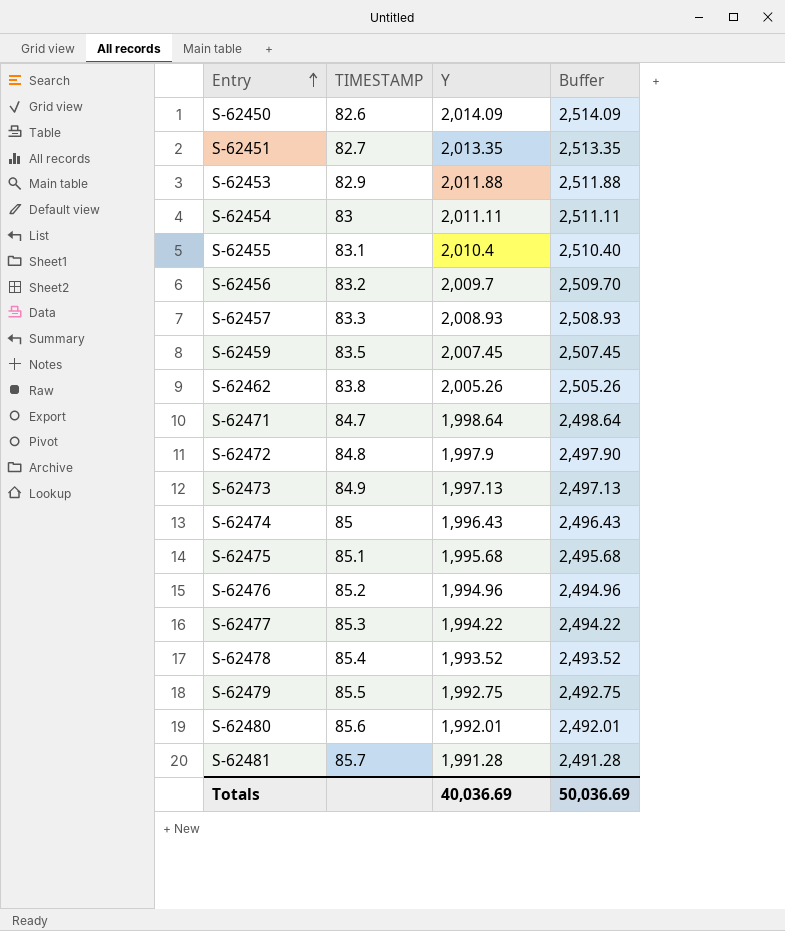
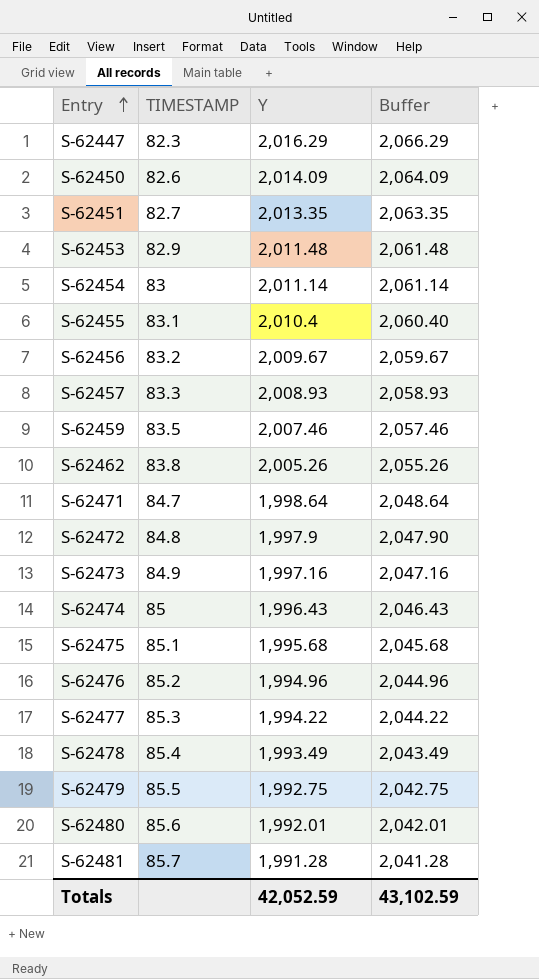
column Buffer | formula: [Y] + 500 -> [Y] + 50
row S-62447: none -> 82.3 | 2,016.29 | 2,066.29
S-62453 | Y: 2,011.88 -> 2,011.48
S-62454 | Y: 2,011.11 -> 2,011.14
S-62456 | Y: 2,009.7 -> 2,009.67
S-62459 | Y: 2,007.45 -> 2,007.46
S-62473 | Y: 1,997.13 -> 1,997.16
S-62478 | Y: 1,993.52 -> 1,993.49
Totals | Y: 40,036.69 -> 42,052.59
Totals | Buffer: 50,036.69 -> 43,102.59

